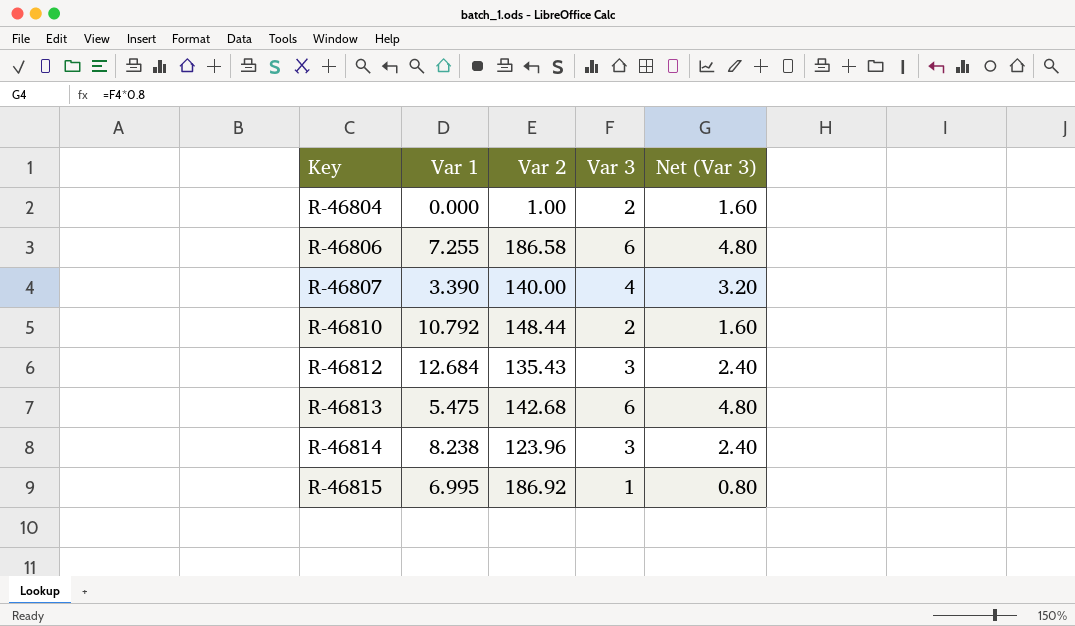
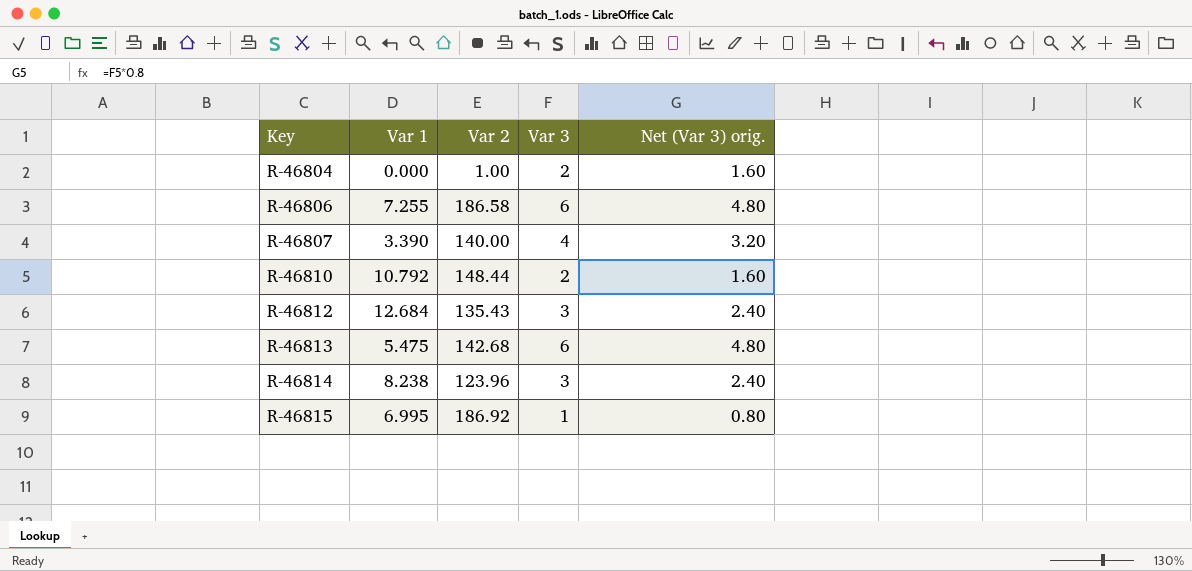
column name: Net (Var 3) -> Net (Var 3) orig.

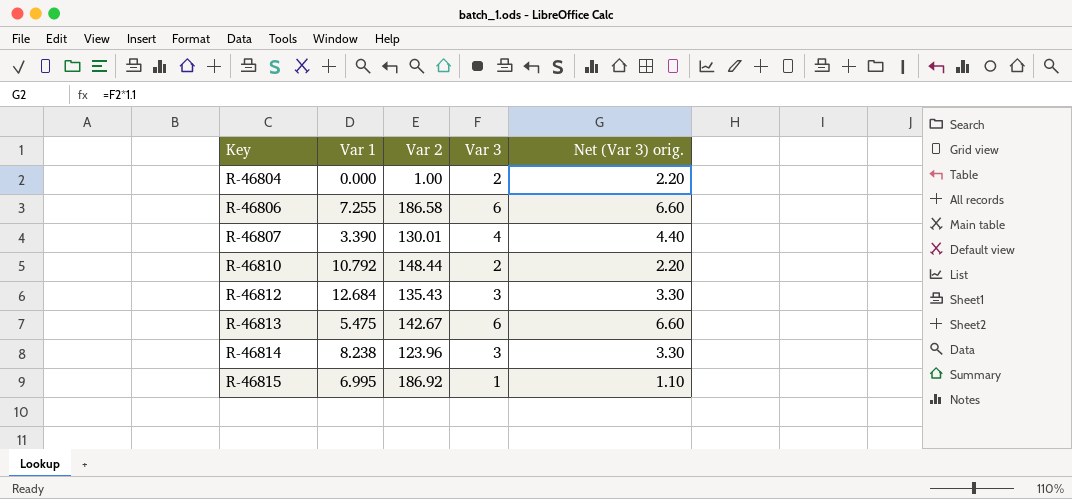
column Net (Var 3) orig. | formula: [Var 3] * 0.8 -> [Var 3] * 1.1
R-46807 | Var 2: 140.00 -> 130.01
R-46813 | Var 2: 142.68 -> 142.67

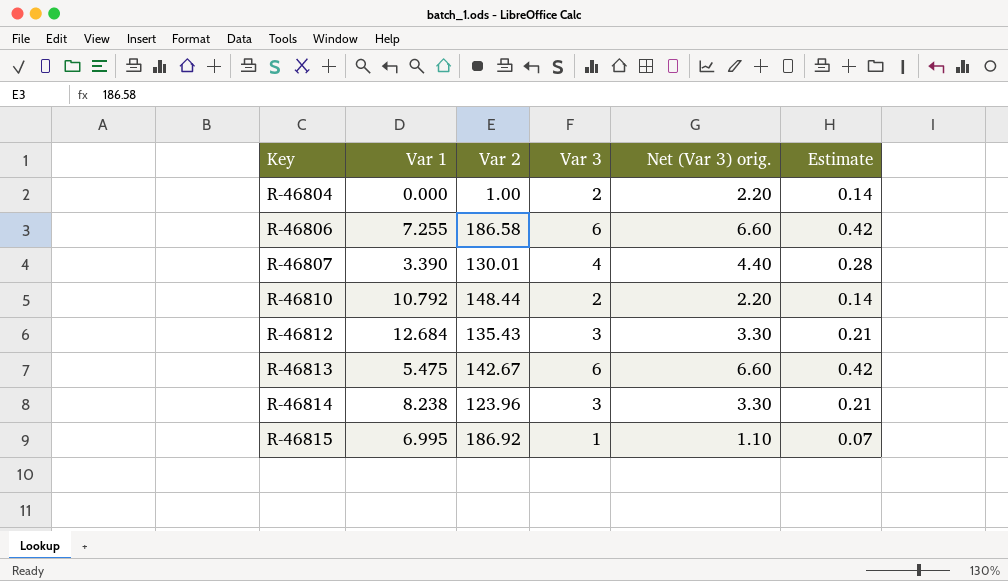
column Estimate | formula: none -> [Var 3] * 0.07

